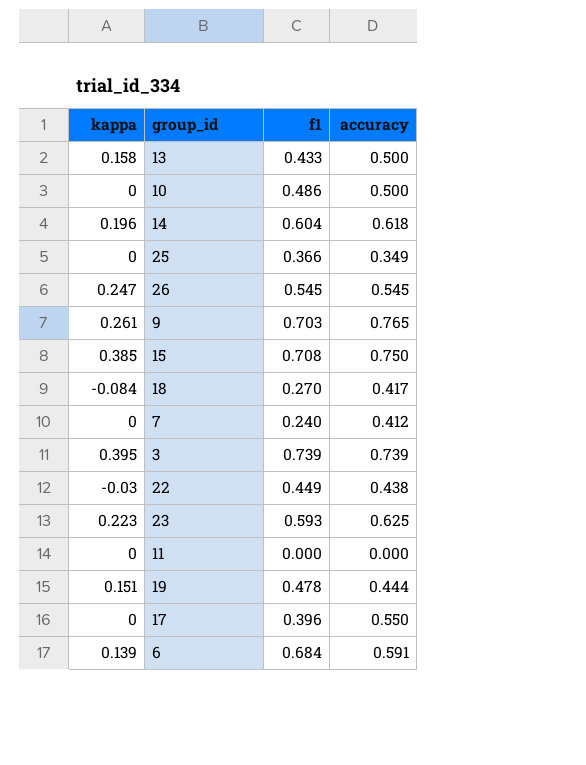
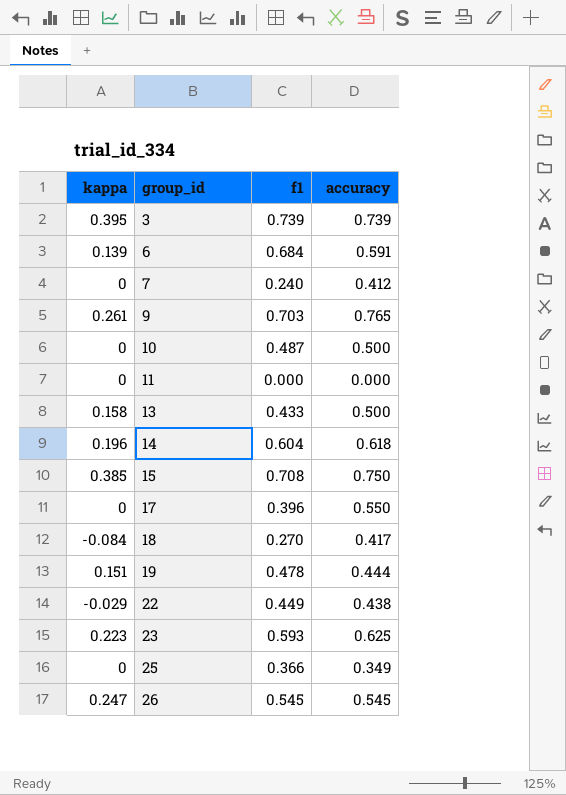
row order: none -> group_id ascending
10 | f1: 0.486 -> 0.487
22 | kappa: -0.03 -> -0.029

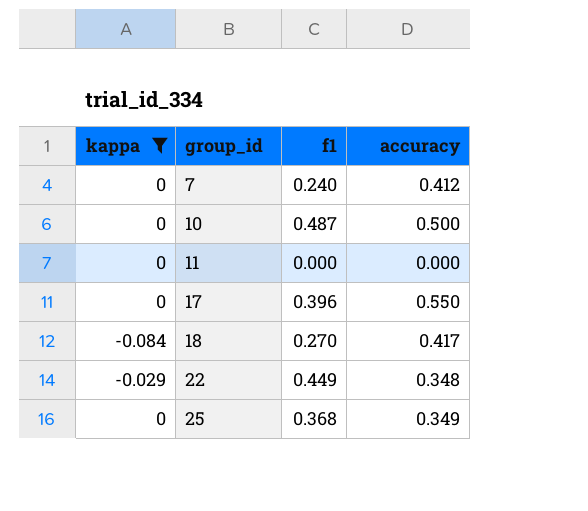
filter: none -> kappa <= 0
22 | accuracy: 0.438 -> 0.348
25 | f1: 0.366 -> 0.368

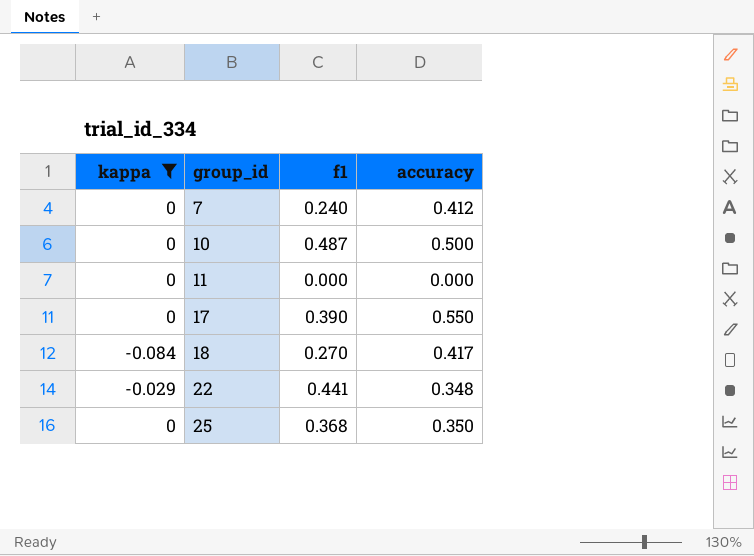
17 | f1: 0.396 -> 0.390
22 | f1: 0.449 -> 0.441
25 | accuracy: 0.349 -> 0.350

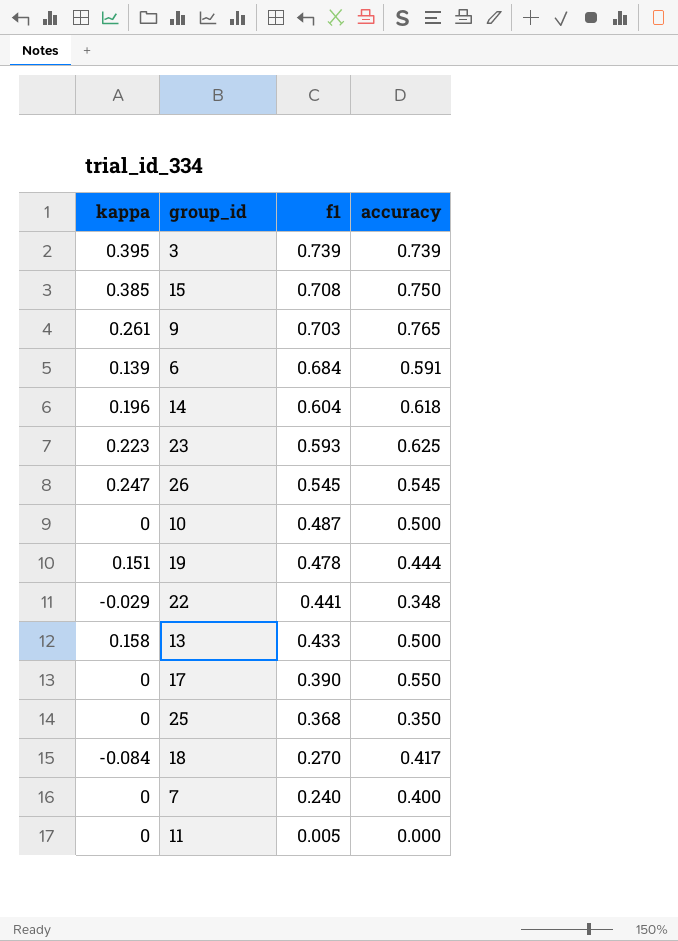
filter: kappa <= 0 -> none
row order: group_id ascending -> f1 descending
7 | accuracy: 0.412 -> 0.400
11 | f1: 0.000 -> 0.005

